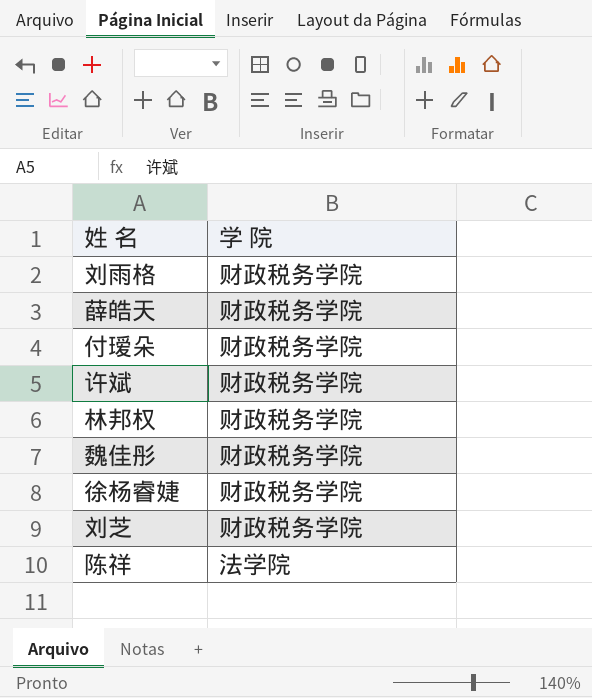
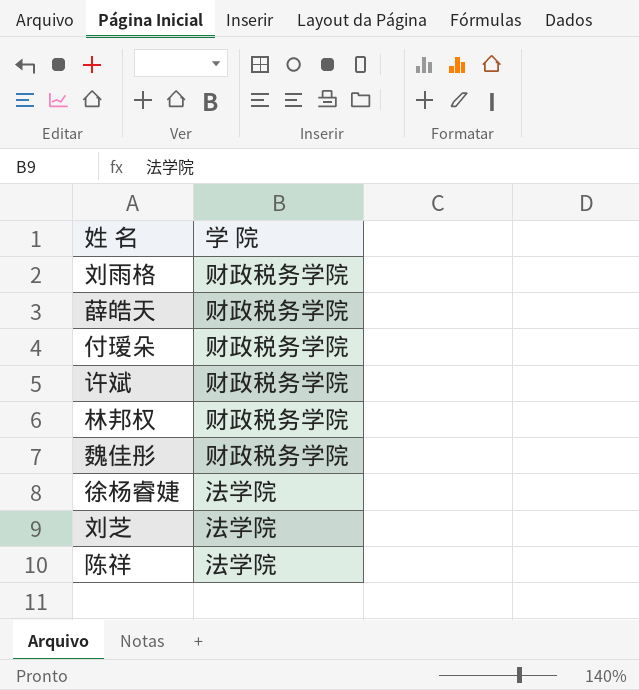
徐杨睿婕 | 学 院: 财政税务学院 -> 法学院
刘芝 | 学 院: 财政税务学院 -> 法学院

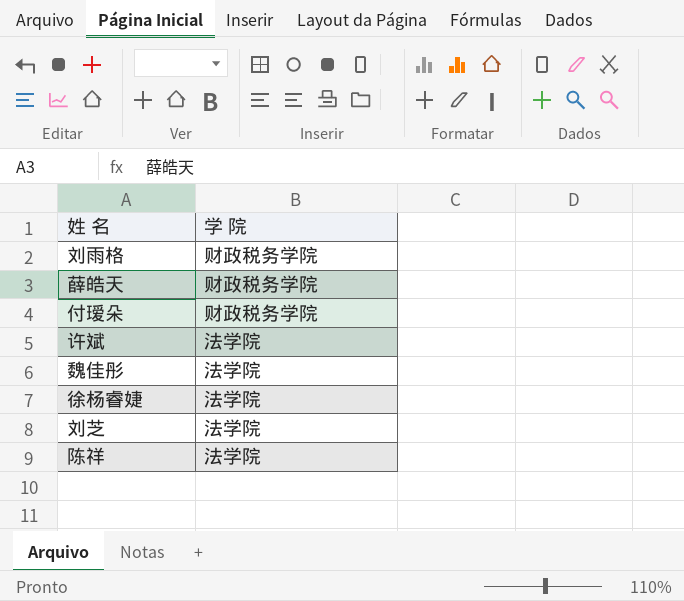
row 林邦权: 财政税务学院 -> none
许斌 | 学 院: 财政税务学院 -> 法学院
魏佳彤 | 学 院: 财政税务学院 -> 法学院

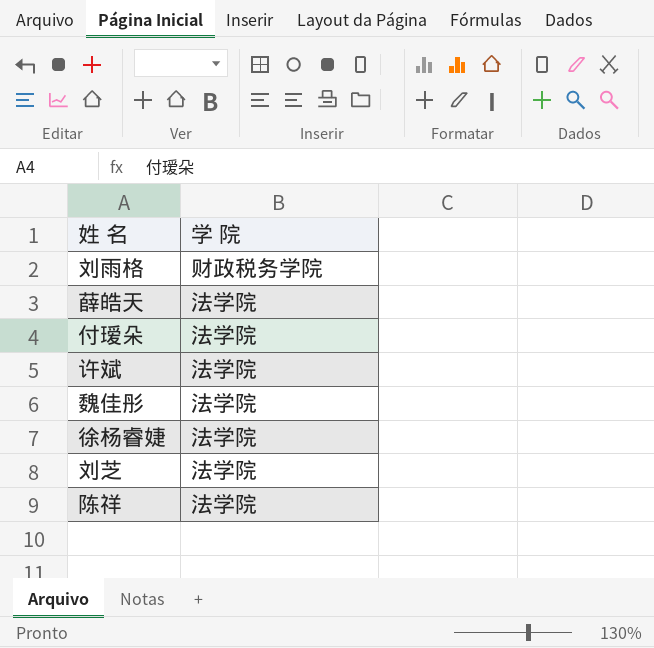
薛皓天 | 学 院: 财政税务学院 -> 法学院
付瑷朵 | 学 院: 财政税务学院 -> 法学院

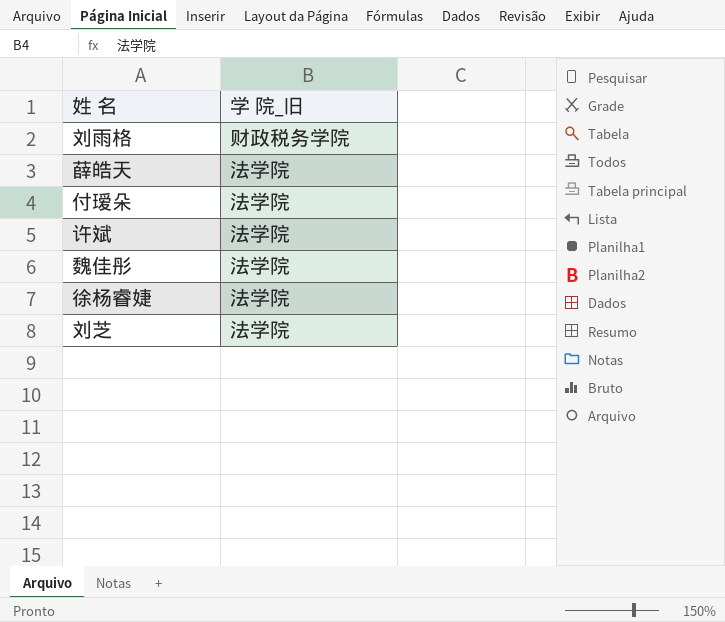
column name: 学 院 -> 学 院_旧
row 陈祥: 法学院 -> none

